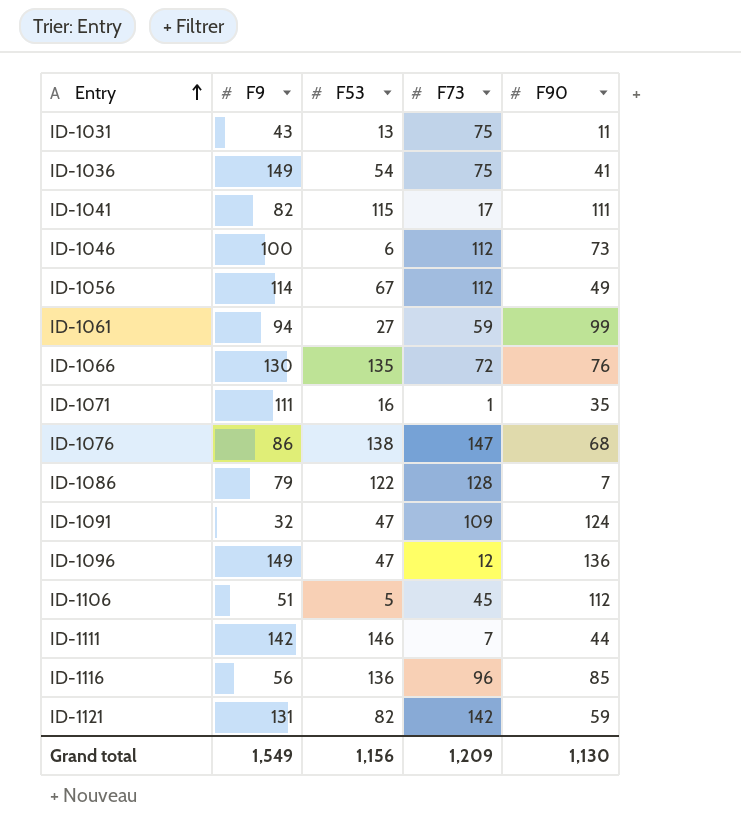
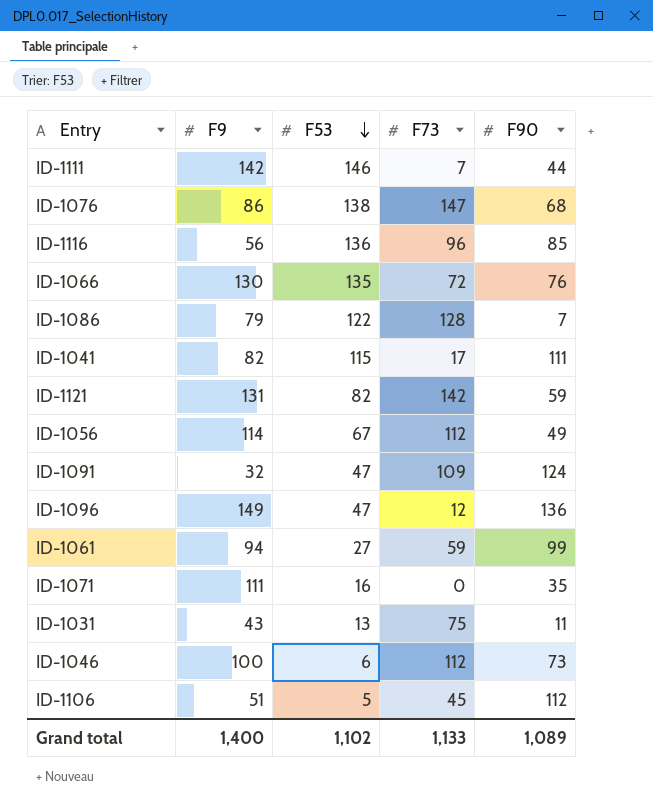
row order: Entry ascending -> F53 descending
row ID-1036: 149 | 54 | 75 | 41 -> none
ID-1071 | F73: 1 -> 0
Grand total | F9: 1,549 -> 1,400
Grand total | F53: 1,156 -> 1,102
Grand total | F73: 1,209 -> 1,133
Grand total | F90: 1,130 -> 1,089

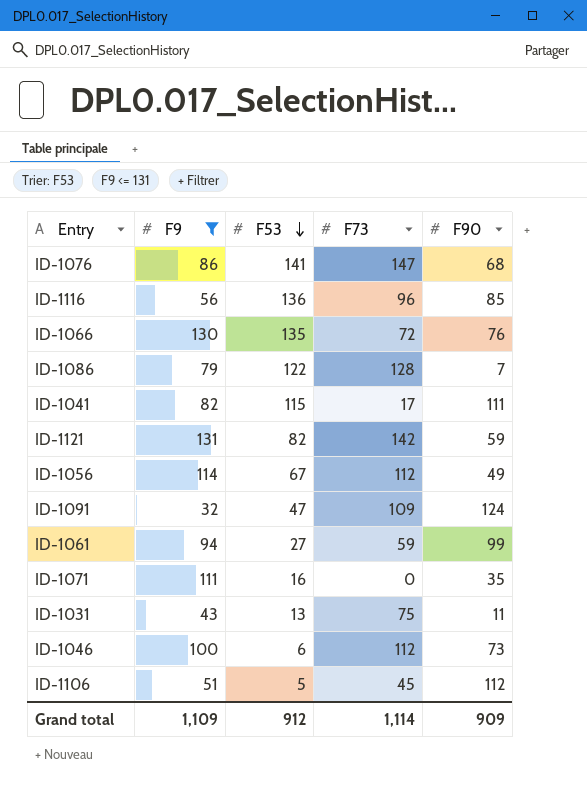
filter: none -> F9 <= 131
ID-1076 | F53: 138 -> 141
Grand total | F9: 1,400 -> 1,109
Grand total | F53: 1,102 -> 912
Grand total | F73: 1,133 -> 1,114
Grand total | F90: 1,089 -> 909

